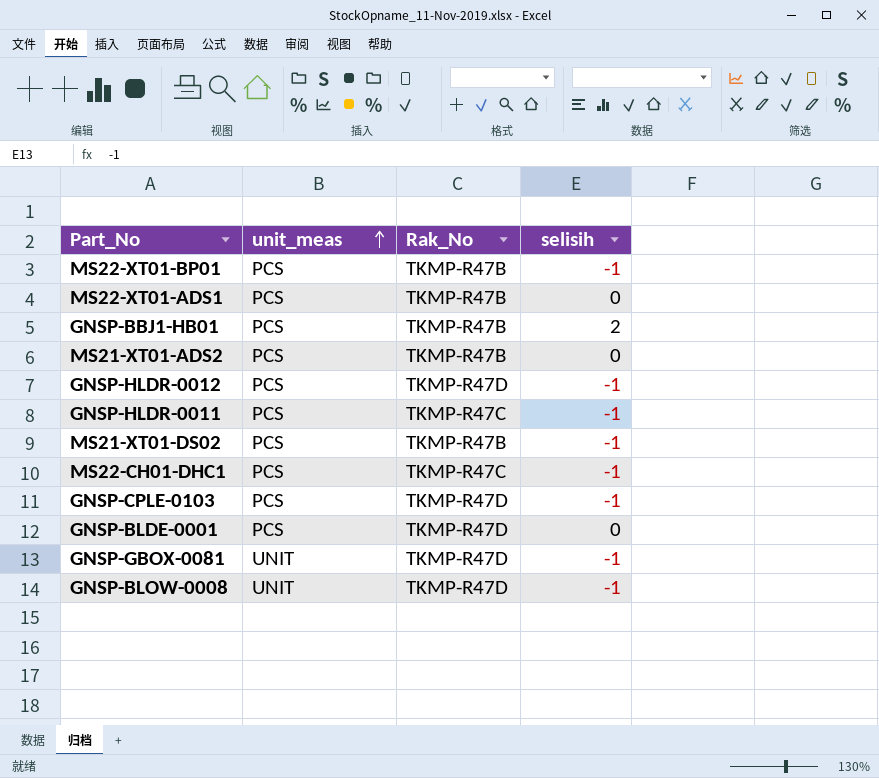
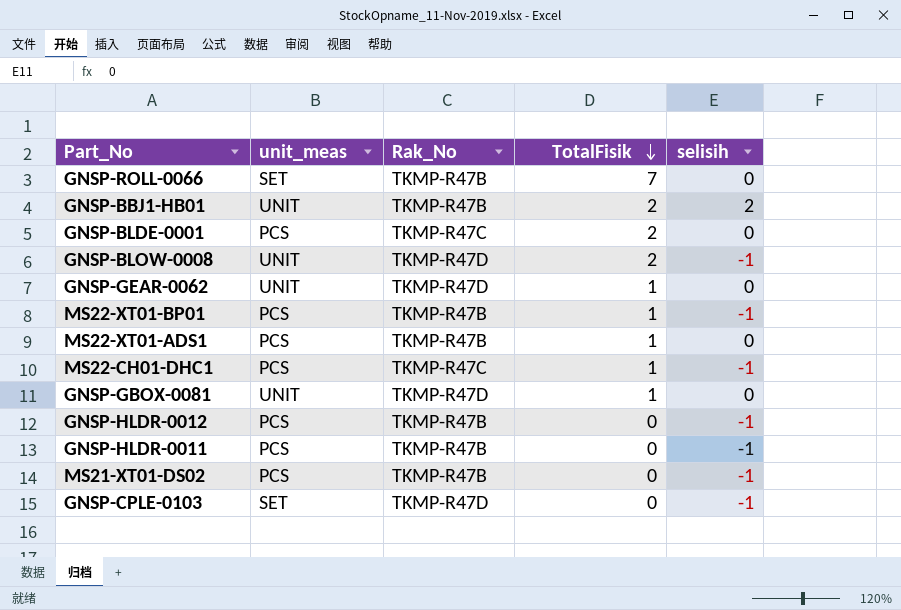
row order: unit_meas ascending -> TotalFisik descending
column TotalFisik | position: none -> 4
row MS21-XT01-ADS2: PCS | TKMP-R47B | 0 -> none
row GNSP-ROLL-0066: none -> SET | TKMP-R47B | 7 | 0
GNSP-BBJ1-HB01 | unit_meas: PCS -> UNIT
GNSP-BLDE-0001 | Rak_No: TKMP-R47D -> TKMP-R47C
row GNSP-GEAR-0062: none -> UNIT | TKMP-R47D | 1 | 0
GNSP-GBOX-0081 | selisih: -1 -> 0
GNSP-HLDR-0012 | Rak_No: TKMP-R47D -> TKMP-R47B
GNSP-HLDR-0011 | Rak_No: TKMP-R47C -> TKMP-R47B
GNSP-CPLE-0103 | unit_meas: PCS -> SET

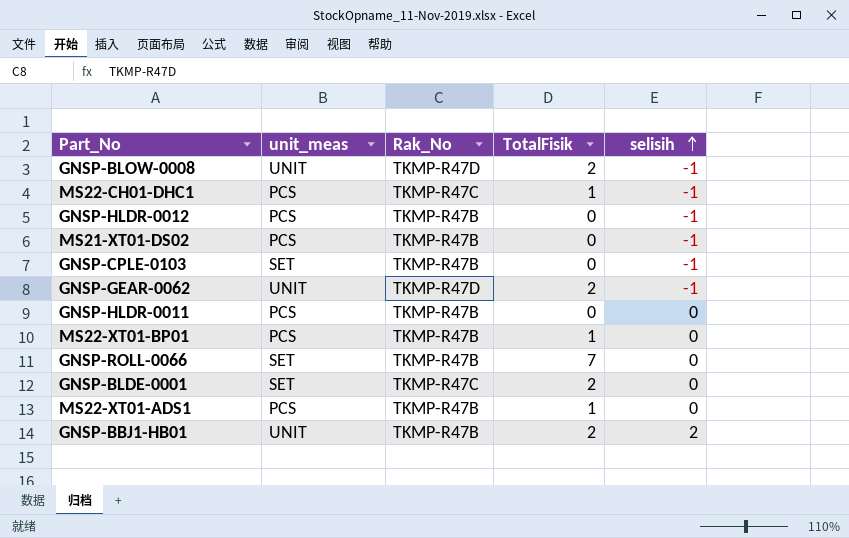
row order: TotalFisik descending -> selisih ascending
row GNSP-GBOX-0081: UNIT | TKMP-R47D | 1 | 0 -> none
GNSP-CPLE-0103 | Rak_No: TKMP-R47D -> TKMP-R47B
GNSP-GEAR-0062 | TotalFisik: 1 -> 2
GNSP-GEAR-0062 | selisih: 0 -> -1
GNSP-HLDR-0011 | selisih: -1 -> 0
MS22-XT01-BP01 | selisih: -1 -> 0
GNSP-BLDE-0001 | unit_meas: PCS -> SET

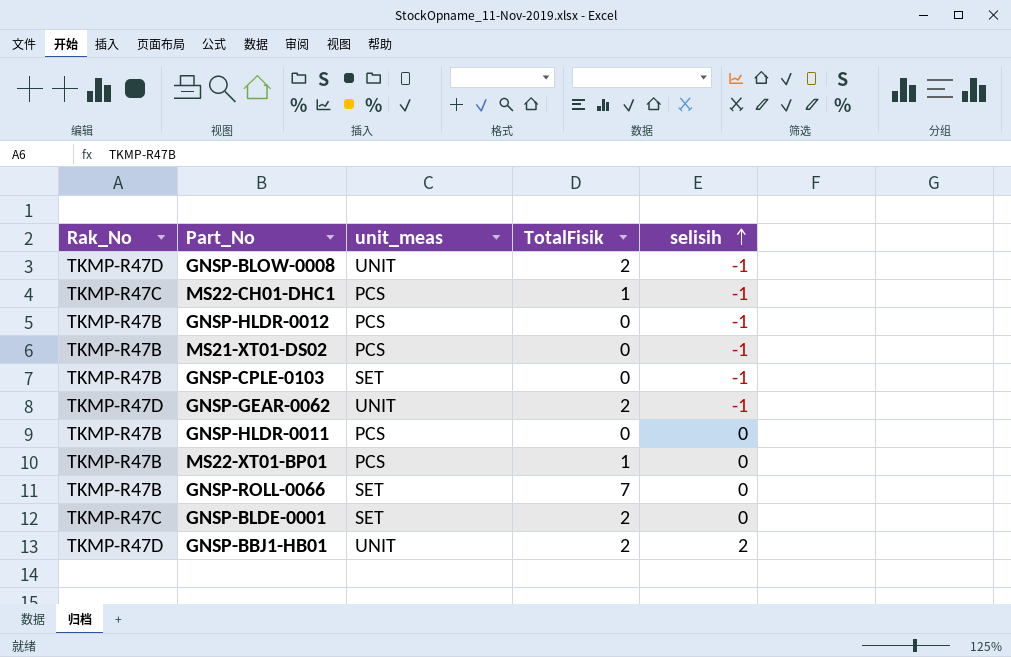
column Rak_No | position: 3 -> 1
row MS22-XT01-ADS1: PCS | TKMP-R47B | 1 | 0 -> none
GNSP-BBJ1-HB01 | Rak_No: TKMP-R47B -> TKMP-R47D

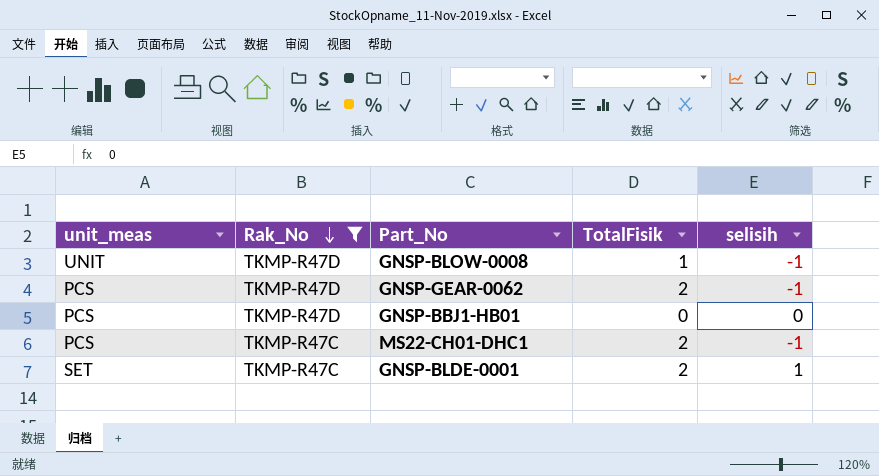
filter: none -> Rak_No != TKMP-R47B
row order: selisih ascending -> Rak_No descending
column unit_meas | position: 3 -> 1
GNSP-BLOW-0008 | TotalFisik: 2 -> 1
GNSP-GEAR-0062 | unit_meas: UNIT -> PCS
GNSP-BBJ1-HB01 | unit_meas: UNIT -> PCS
GNSP-BBJ1-HB01 | TotalFisik: 2 -> 0
GNSP-BBJ1-HB01 | selisih: 2 -> 0
MS22-CH01-DHC1 | TotalFisik: 1 -> 2
GNSP-BLDE-0001 | selisih: 0 -> 1

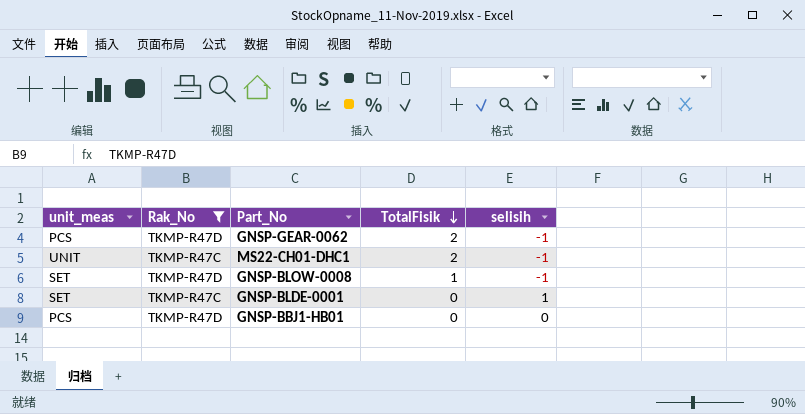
row order: Rak_No descending -> TotalFisik descending
MS22-CH01-DHC1 | unit_meas: PCS -> UNIT
GNSP-BLOW-0008 | unit_meas: UNIT -> SET
GNSP-BLDE-0001 | TotalFisik: 2 -> 0

